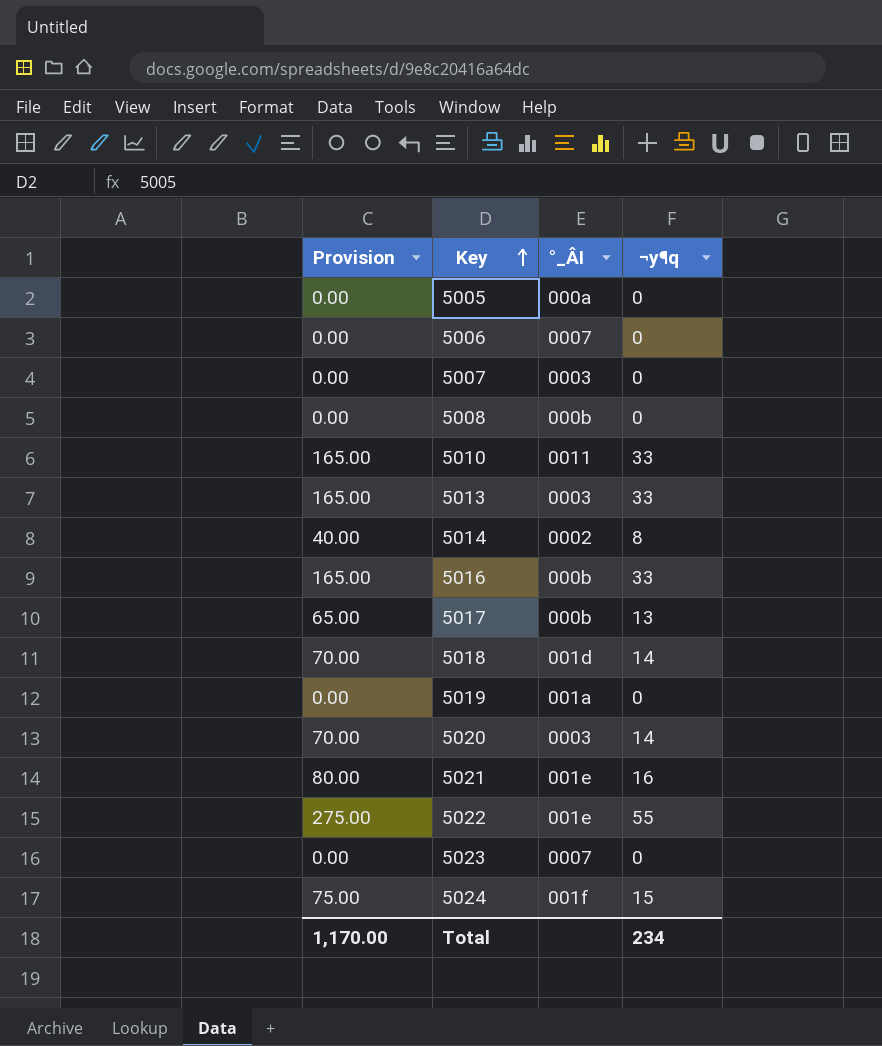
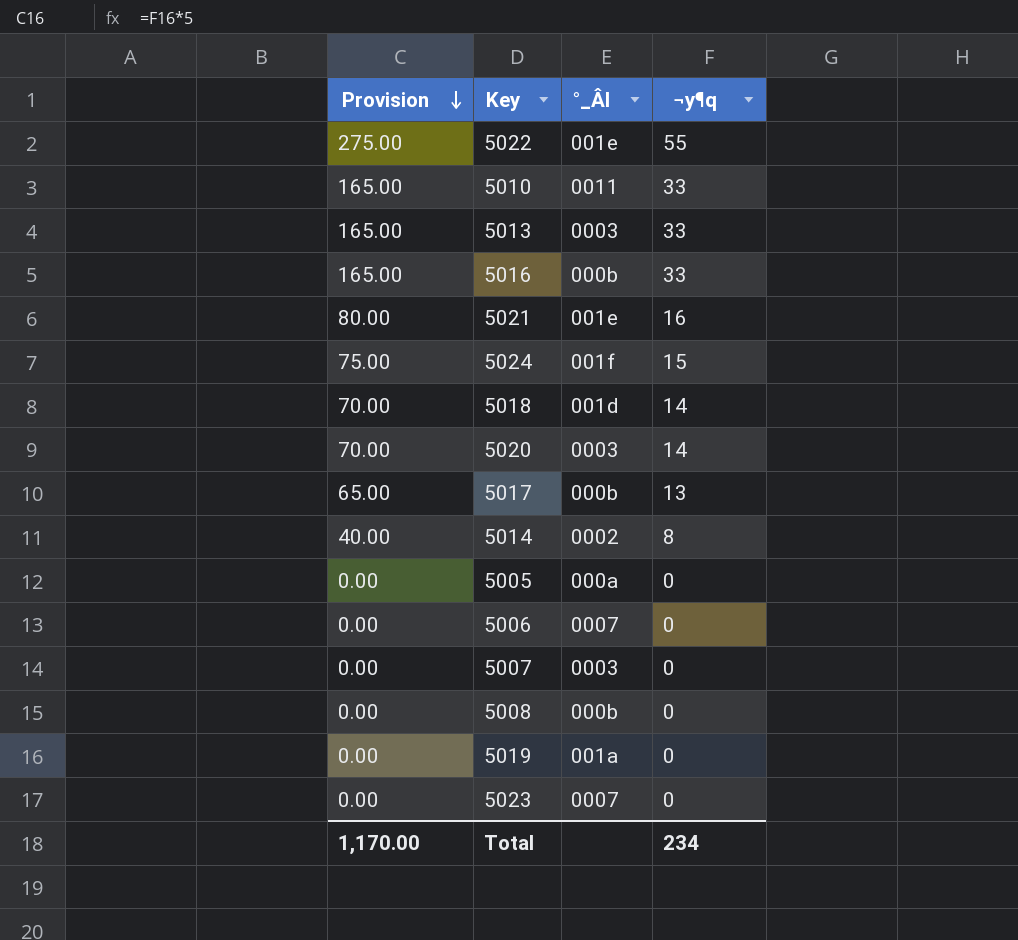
row order: Key ascending -> Provision descending

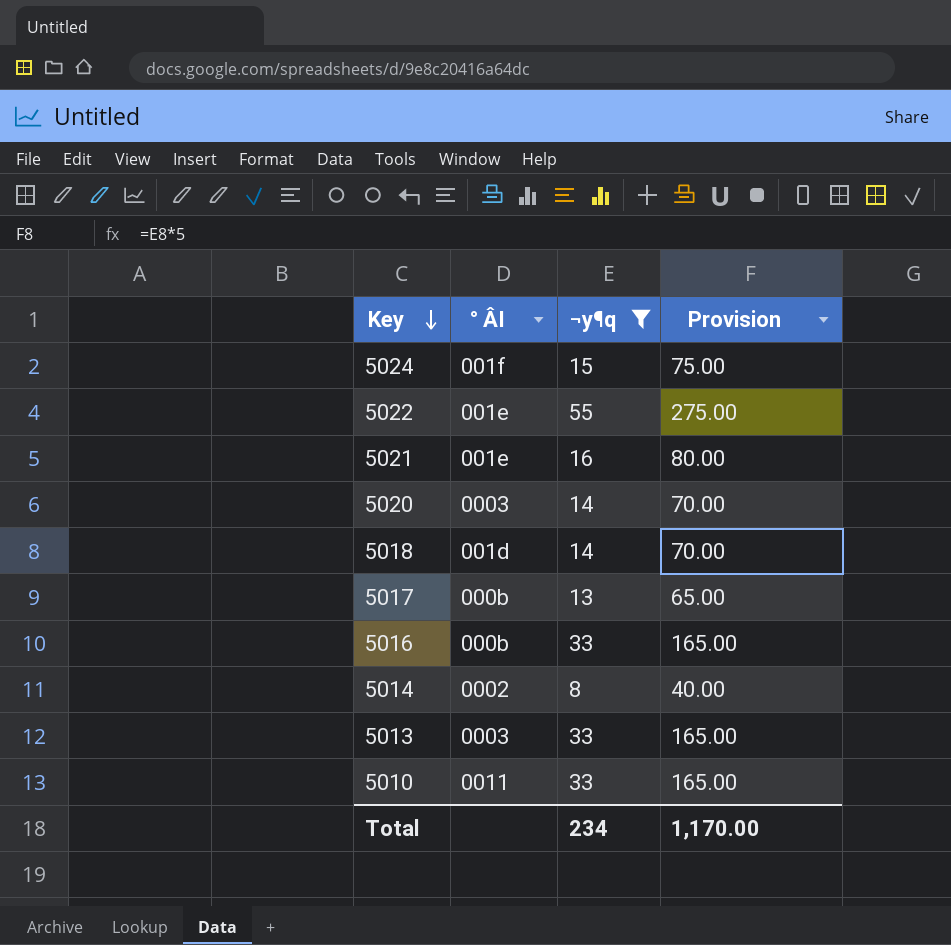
filter: none -> ¬y¶q != 0
row order: Provision descending -> Key descending
column name: °_ÂI -> ° ÂI
column Provision | position: 1 -> 4

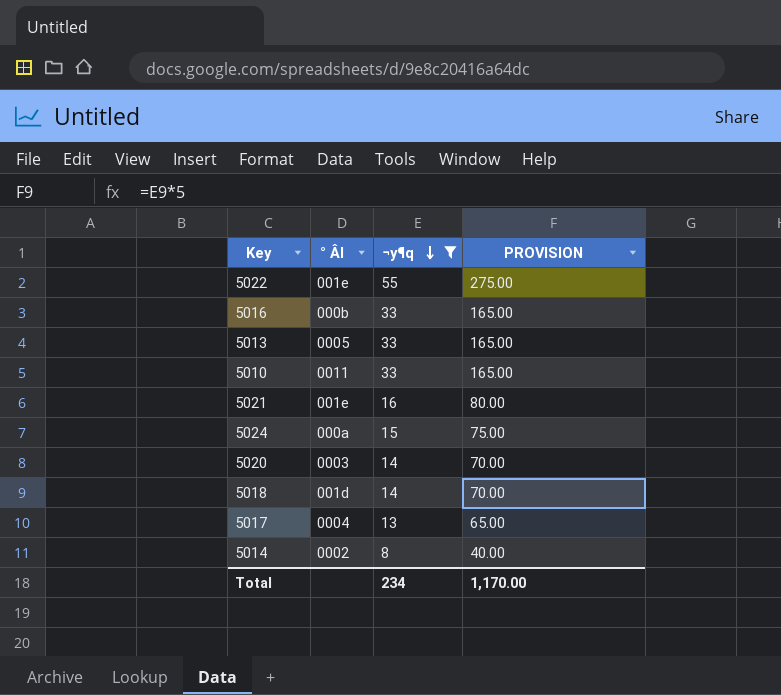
row order: Key descending -> ¬y¶q descending
column name: Provision -> PROVISION
5013 | ° ÂI: 0003 -> 0005
5024 | ° ÂI: 001f -> 000a
5017 | ° ÂI: 000b -> 0004

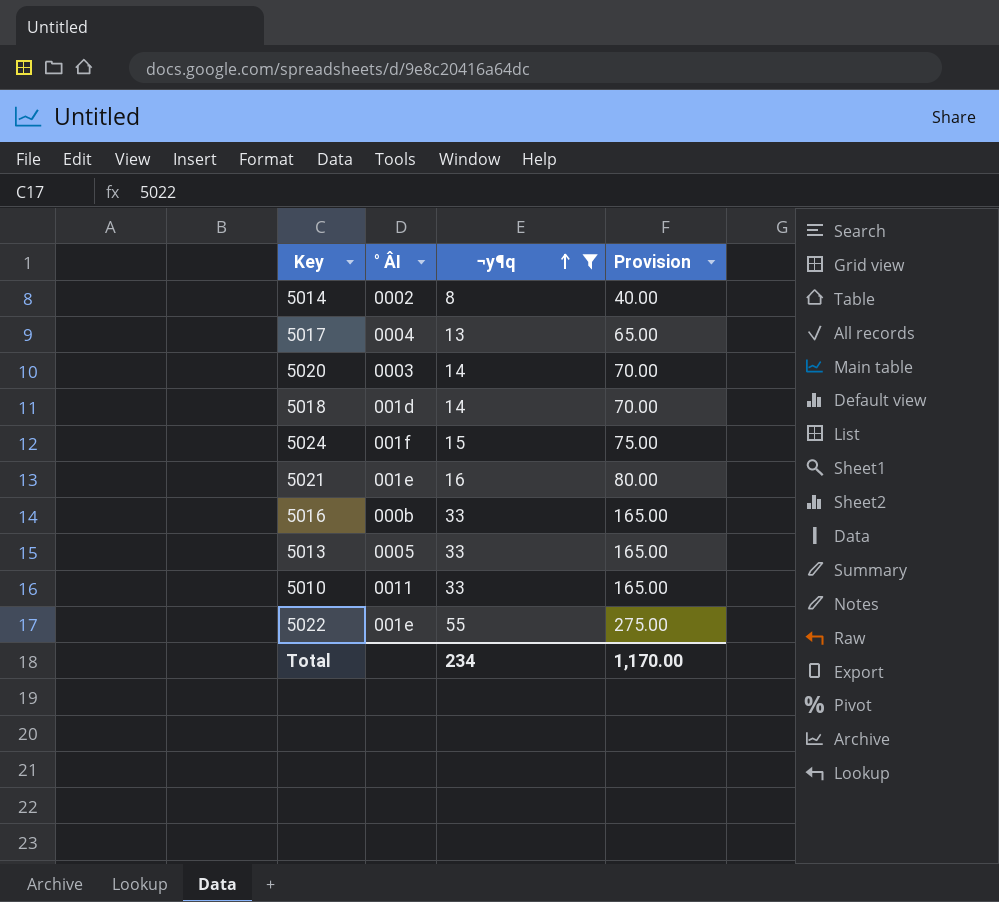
row order: ¬y¶q descending -> ¬y¶q ascending
column name: PROVISION -> Provision
5024 | ° ÂI: 000a -> 001f

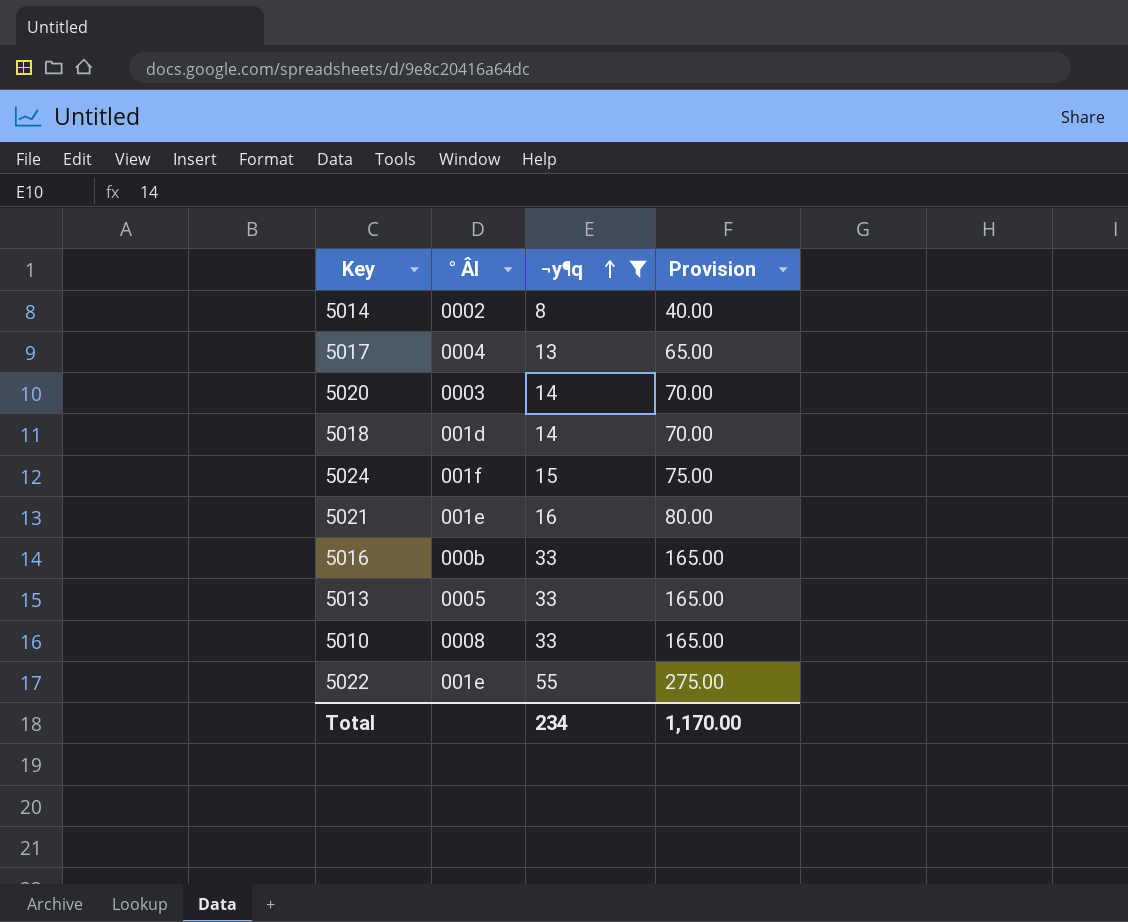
5010 | ° ÂI: 0011 -> 0008

